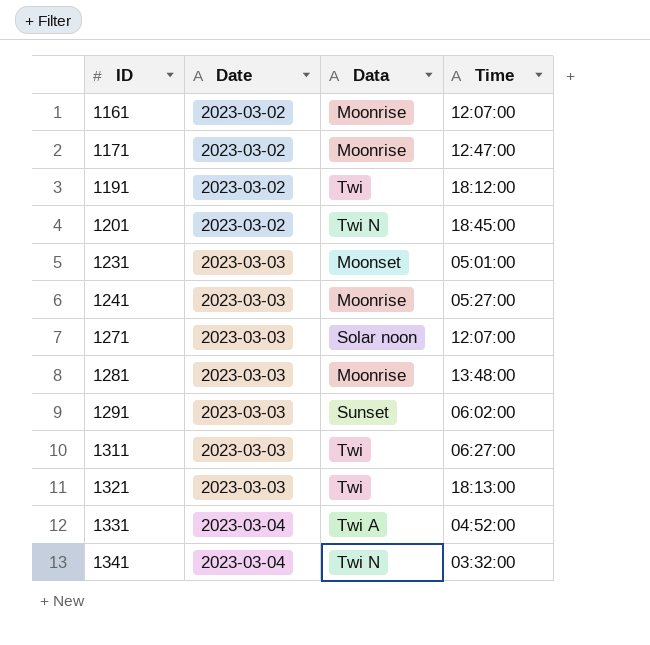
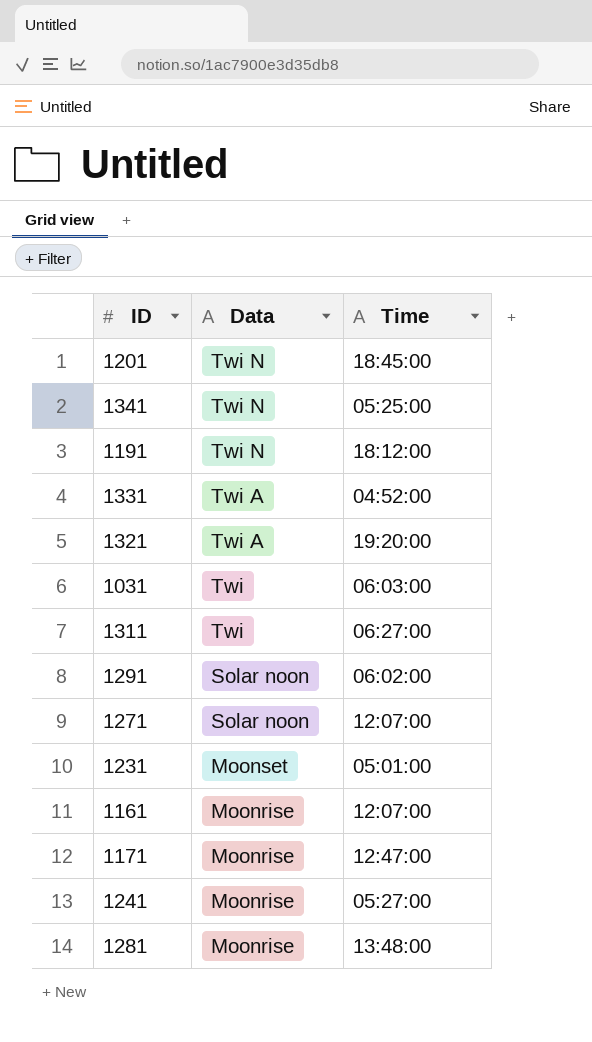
row order: ID ascending -> Data descending
column Date | position: 2 -> none
1341 | Time: 03:32:00 -> 05:25:00
1191 | Data: Twi -> Twi N
1321 | Data: Twi -> Twi A
1321 | Time: 18:13:00 -> 19:20:00
row 1031: none -> Twi | 06:03:00
1291 | Data: Sunset -> Solar noon

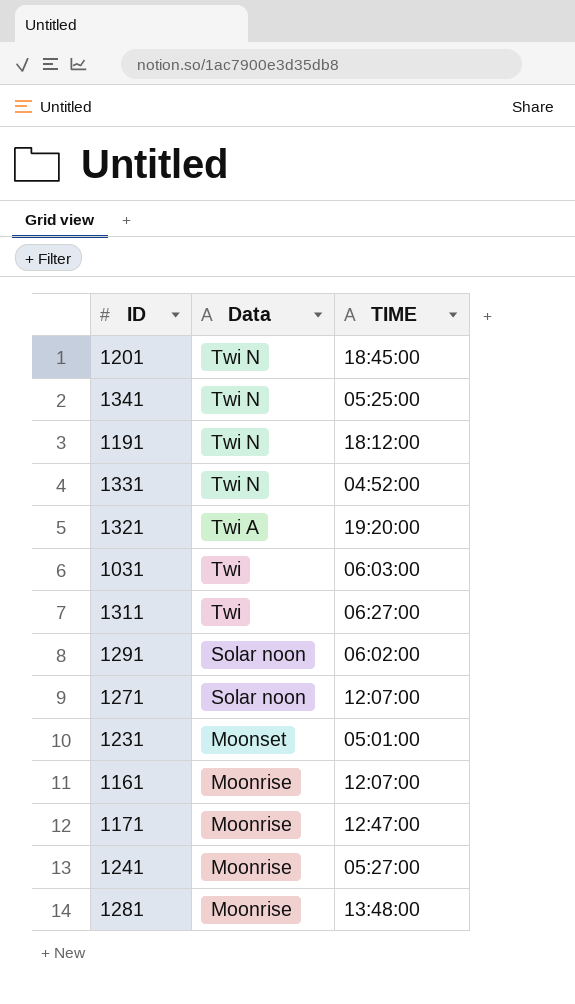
column name: Time -> TIME
1331 | Data: Twi A -> Twi N

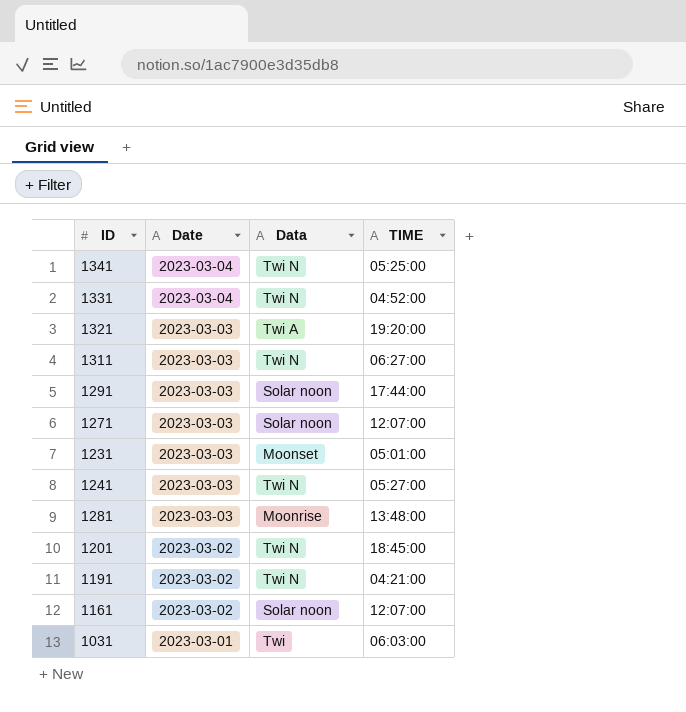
row order: Data descending -> Date descending
column Date | position: none -> 2
row 1171: Moonrise | 12:47:00 -> none
1311 | Data: Twi -> Twi N
1291 | TIME: 06:02:00 -> 17:44:00
1241 | Data: Moonrise -> Twi N
1191 | TIME: 18:12:00 -> 04:21:00
1161 | Data: Moonrise -> Solar noon

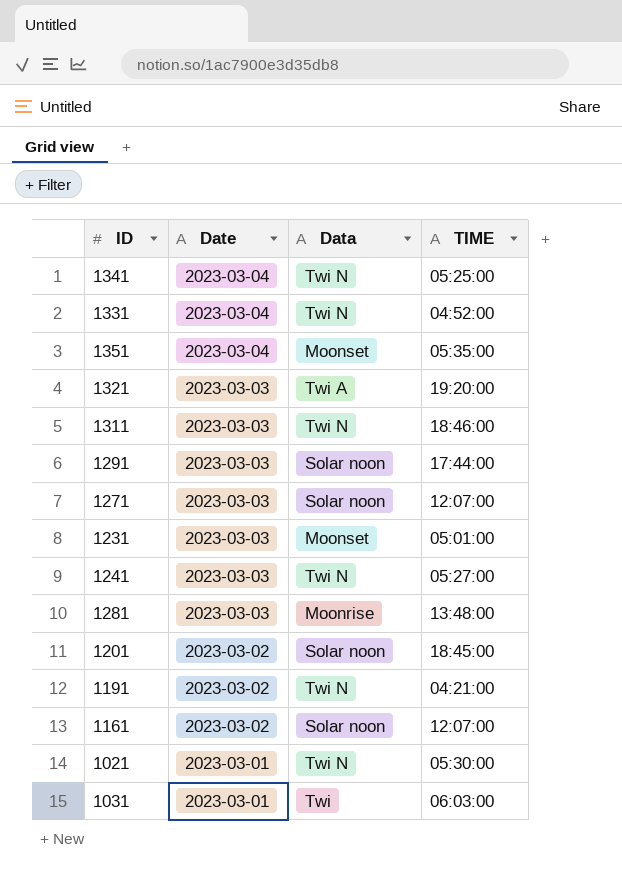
row 1351: none -> 2023-03-04 | Moonset | 05:35:00
1311 | TIME: 06:27:00 -> 18:46:00
1201 | Data: Twi N -> Solar noon
row 1021: none -> 2023-03-01 | Twi N | 05:30:00

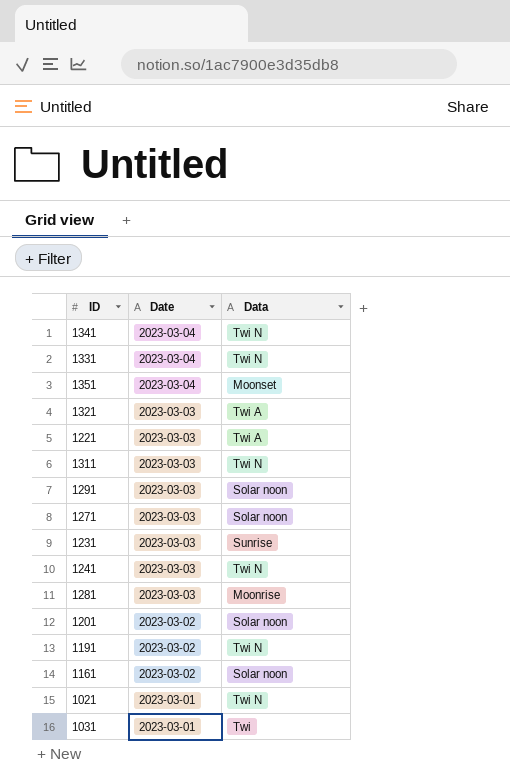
column TIME | position: 4 -> none
row 1221: none -> 2023-03-03 | Twi A
1231 | Data: Moonset -> Sunrise

